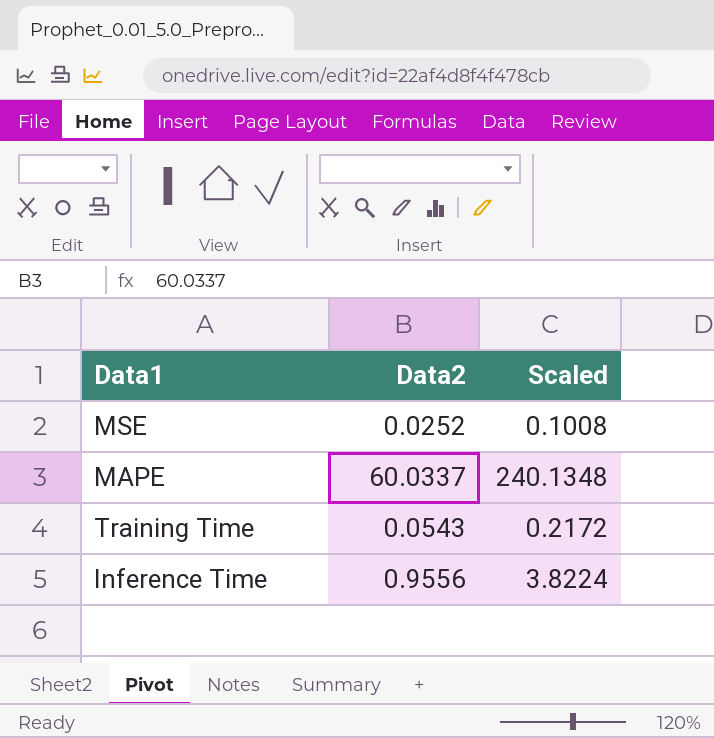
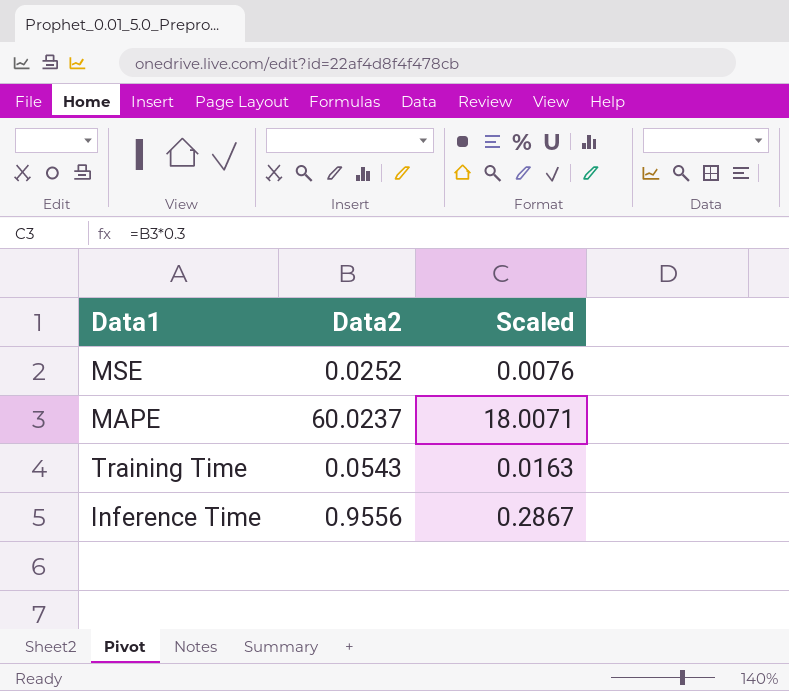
column Scaled | formula: [Data2] * 4 -> [Data2] * 0.3
MAPE | Data2: 60.0337 -> 60.0237

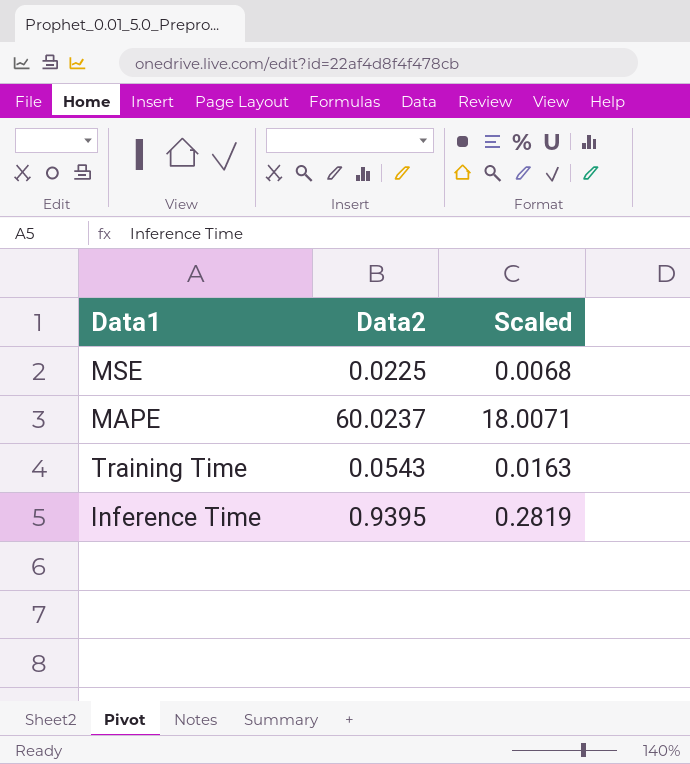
MSE | Data2: 0.0252 -> 0.0225
MSE | Scaled: 0.0076 -> 0.0068
Inference Time | Data2: 0.9556 -> 0.9395
Inference Time | Scaled: 0.2867 -> 0.2819

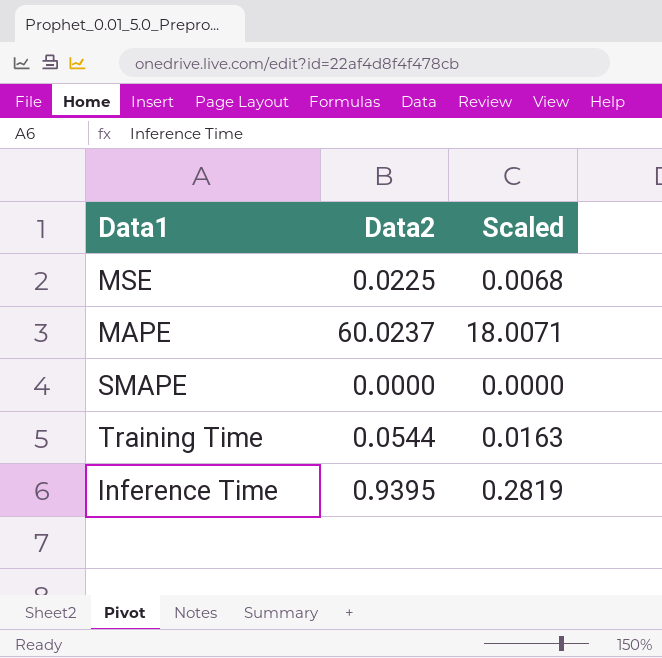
row SMAPE: none -> 0.0000 | 0.0000
Training Time | Data2: 0.0543 -> 0.0544

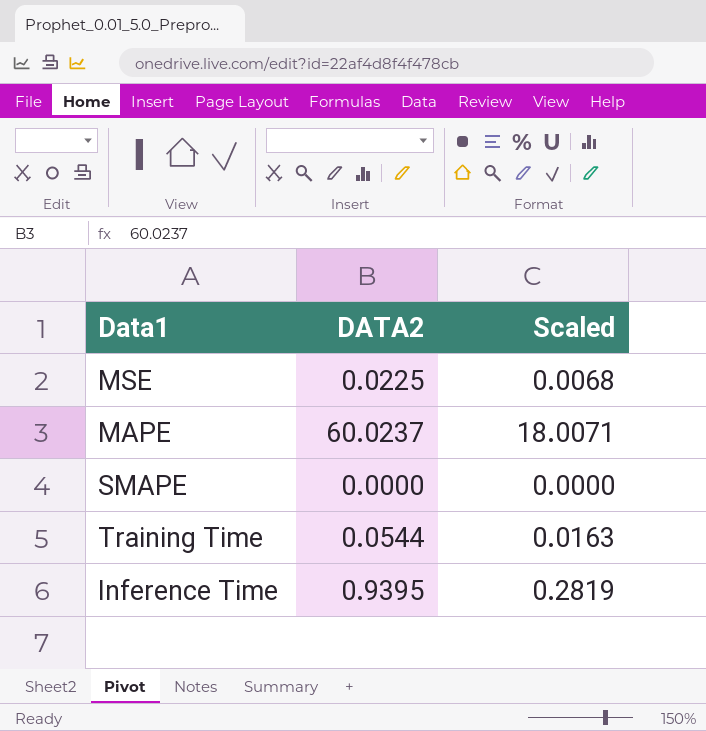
column name: Data2 -> DATA2

